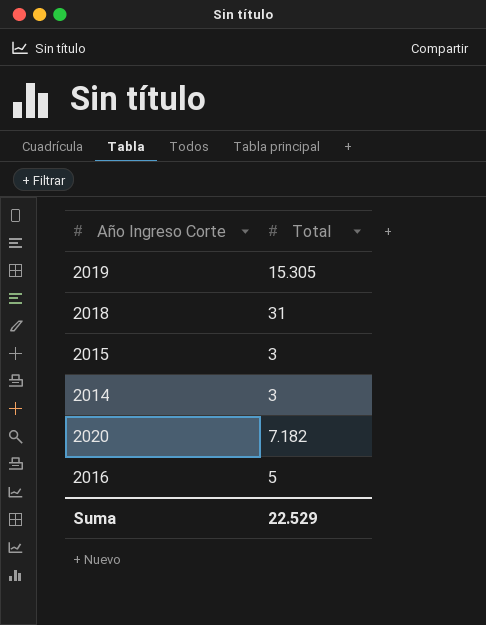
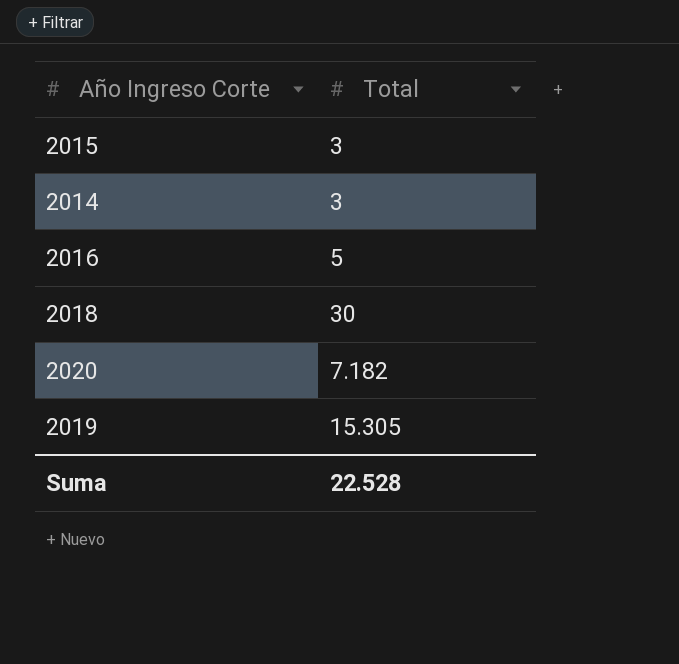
row order: none -> Total ascending
2018 | Total: 31 -> 30
Suma | Total: 22.529 -> 22.528

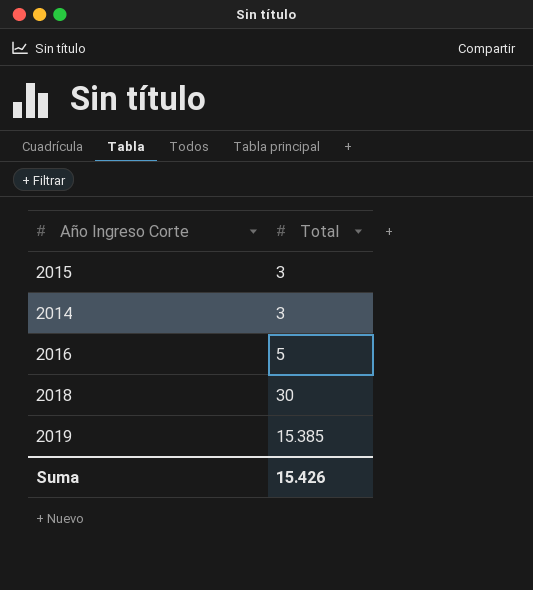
row 2020: 7.182 -> none
2019 | Total: 15.305 -> 15.385
Suma | Total: 22.528 -> 15.426

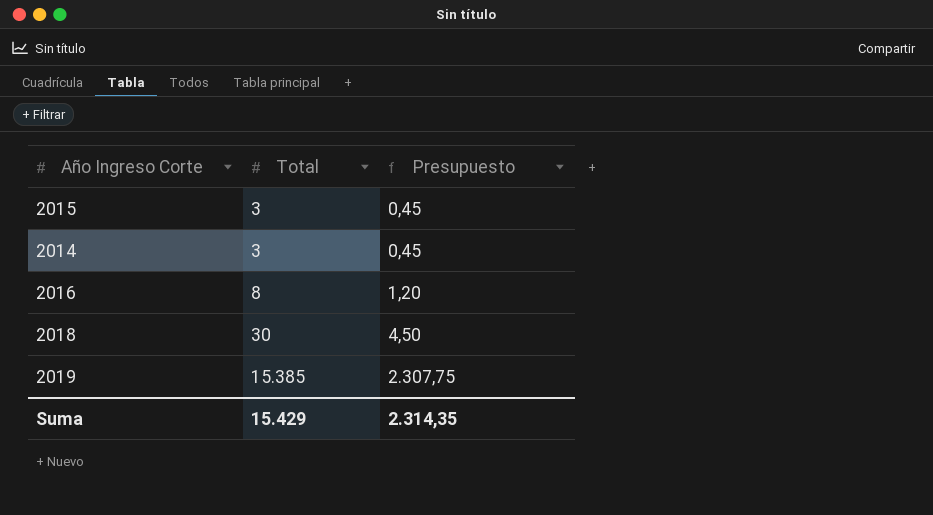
column Presupuesto | formula: none -> [Total] * 0,15
2016 | Total: 5 -> 8
Suma | Total: 15.426 -> 15.429

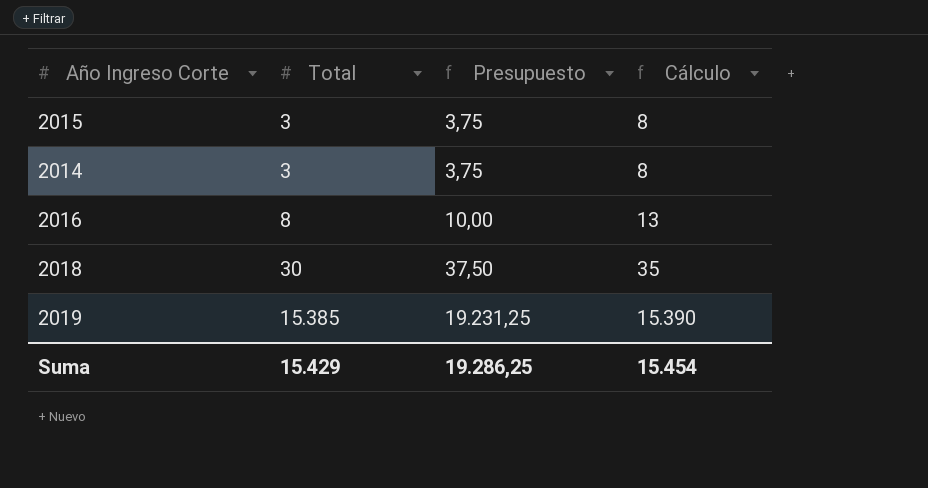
column Presupuesto | formula: [Total] * 0,15 -> [Total] * 1,25
column Cálculo | formula: none -> [Total] + 5
Suma | Presupuesto: 2.314,35 -> 19.286,25

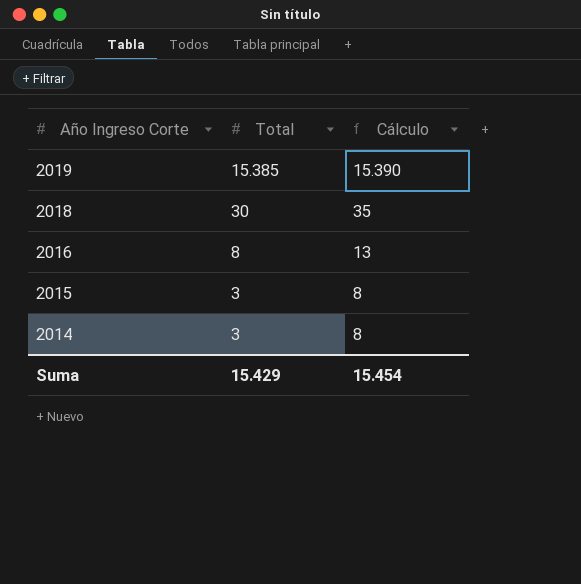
row order: Total ascending -> Año Ingreso Corte descending
column Presupuesto | formula: [Total] * 1,25 -> none

